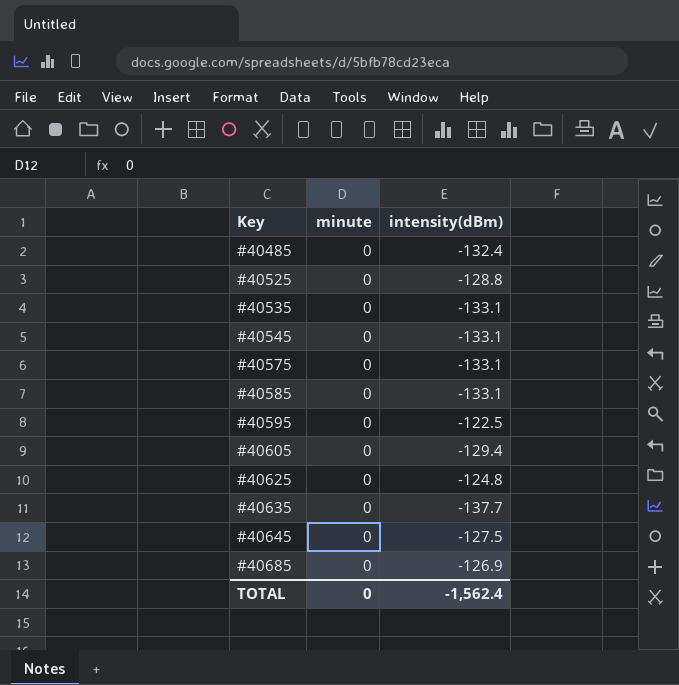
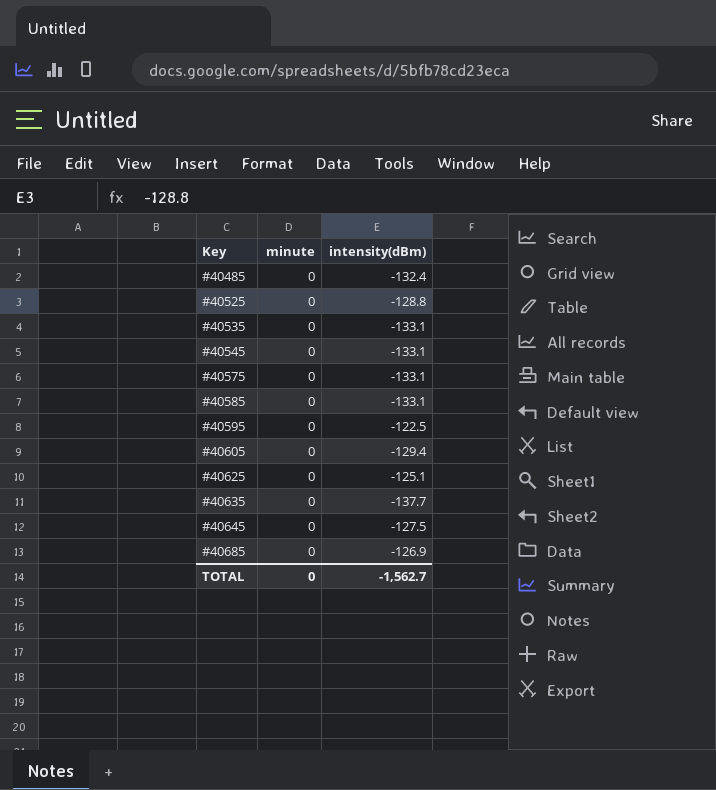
#40625 | intensity(dBm): -124.8 -> -125.1
TOTAL | intensity(dBm): -1,562.4 -> -1,562.7

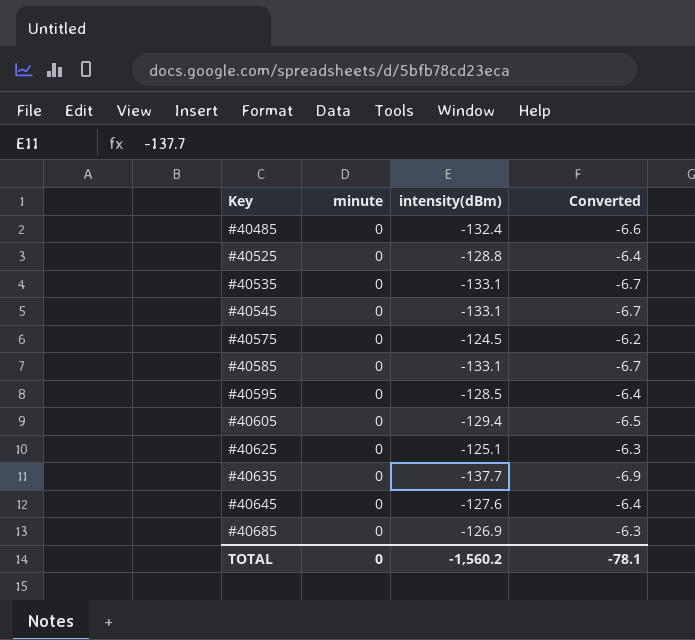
column Converted | formula: none -> [intensity(dBm)] * 0.05
#40575 | intensity(dBm): -133.1 -> -124.5
#40595 | intensity(dBm): -122.5 -> -128.5
#40645 | intensity(dBm): -127.5 -> -127.6
TOTAL | intensity(dBm): -1,562.7 -> -1,560.2

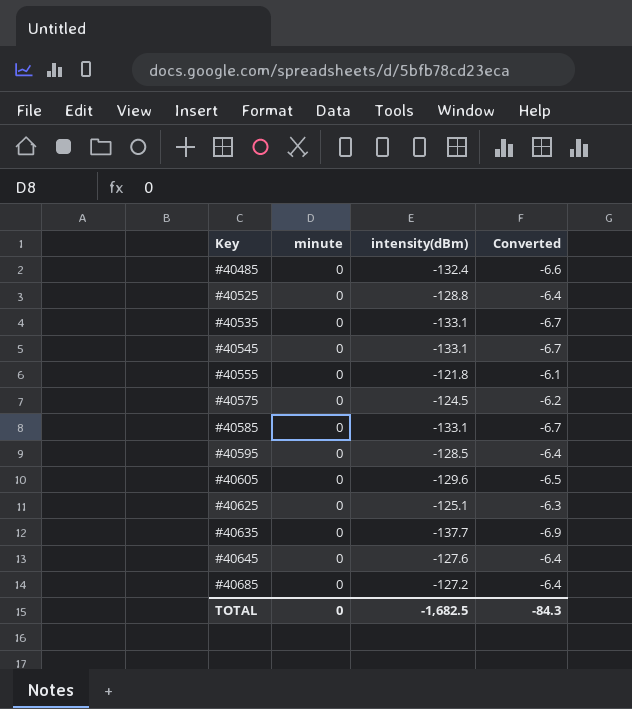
row #40555: none -> 0 | -121.8 | -6.1
#40605 | intensity(dBm): -129.4 -> -129.6
#40685 | intensity(dBm): -126.9 -> -127.2
#40685 | Converted: -6.3 -> -6.4
TOTAL | intensity(dBm): -1,560.2 -> -1,682.5
TOTAL | Converted: -78.1 -> -84.3

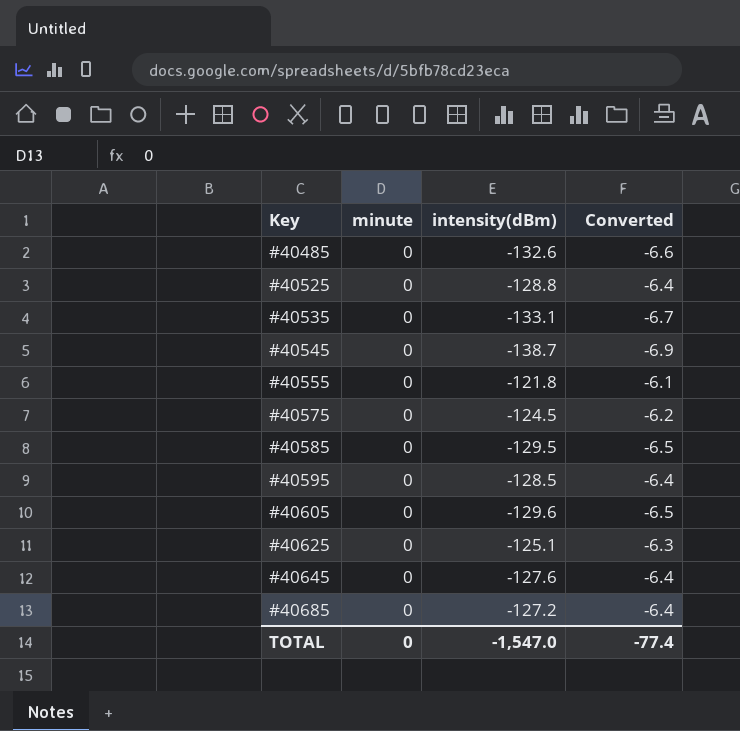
row #40635: 0 | -137.7 | -6.9 -> none
#40485 | intensity(dBm): -132.4 -> -132.6
#40545 | intensity(dBm): -133.1 -> -138.7
#40545 | Converted: -6.7 -> -6.9
#40585 | intensity(dBm): -133.1 -> -129.5
#40585 | Converted: -6.7 -> -6.5
TOTAL | intensity(dBm): -1,682.5 -> -1,547.0
TOTAL | Converted: -84.3 -> -77.4

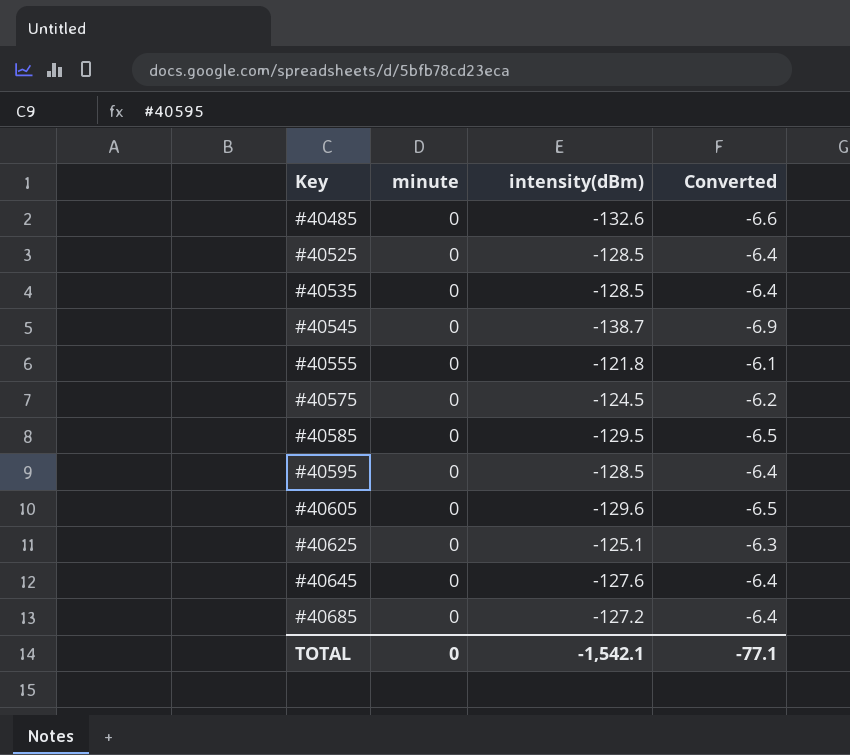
#40525 | intensity(dBm): -128.8 -> -128.5
#40535 | intensity(dBm): -133.1 -> -128.5
#40535 | Converted: -6.7 -> -6.4
TOTAL | intensity(dBm): -1,547.0 -> -1,542.1
TOTAL | Converted: -77.4 -> -77.1

